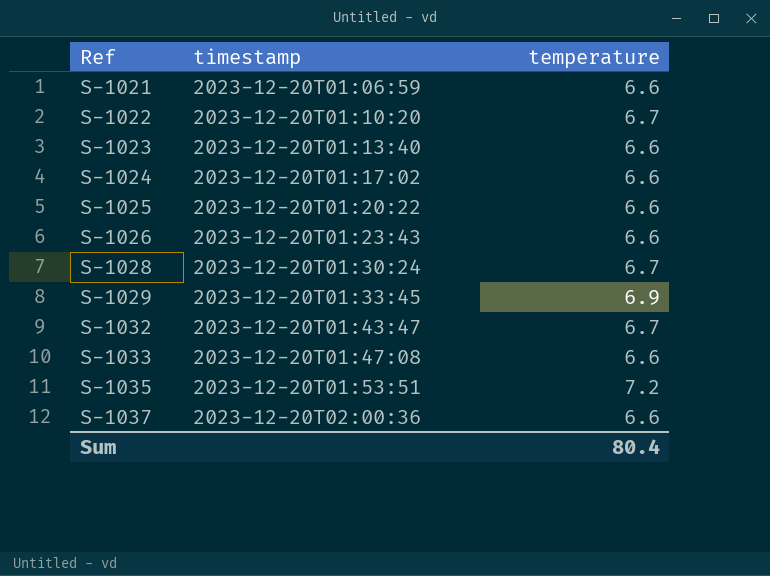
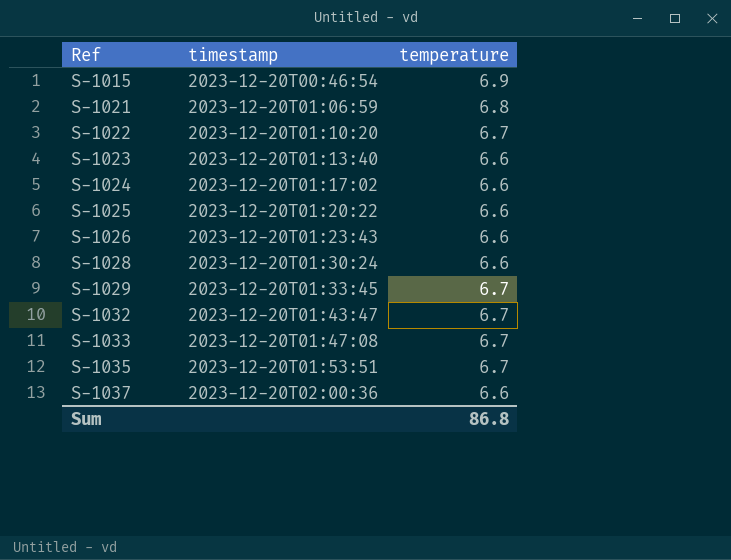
row S-1015: none -> 2023-12-20T00:46:54 | 6.9
S-1021 | temperature: 6.6 -> 6.8
S-1028 | temperature: 6.7 -> 6.6
S-1029 | temperature: 6.9 -> 6.7
S-1033 | temperature: 6.6 -> 6.7
S-1035 | temperature: 7.2 -> 6.7
Sum | temperature: 80.4 -> 86.8

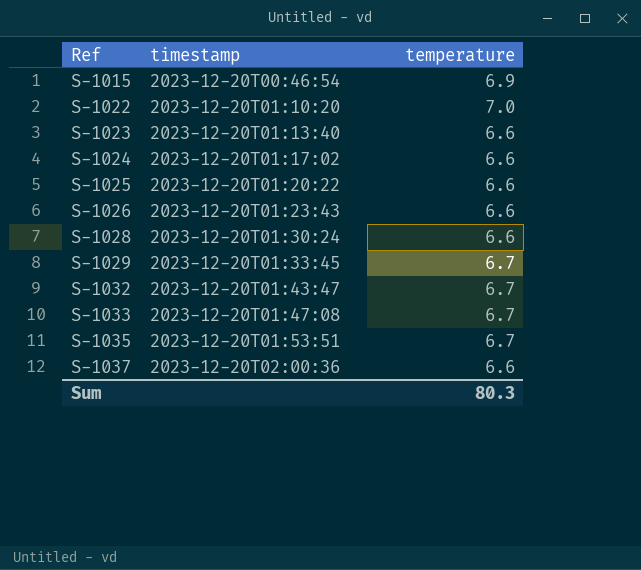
row S-1021: 2023-12-20T01:06:59 | 6.8 -> none
S-1022 | temperature: 6.7 -> 7.0
Sum | temperature: 86.8 -> 80.3

